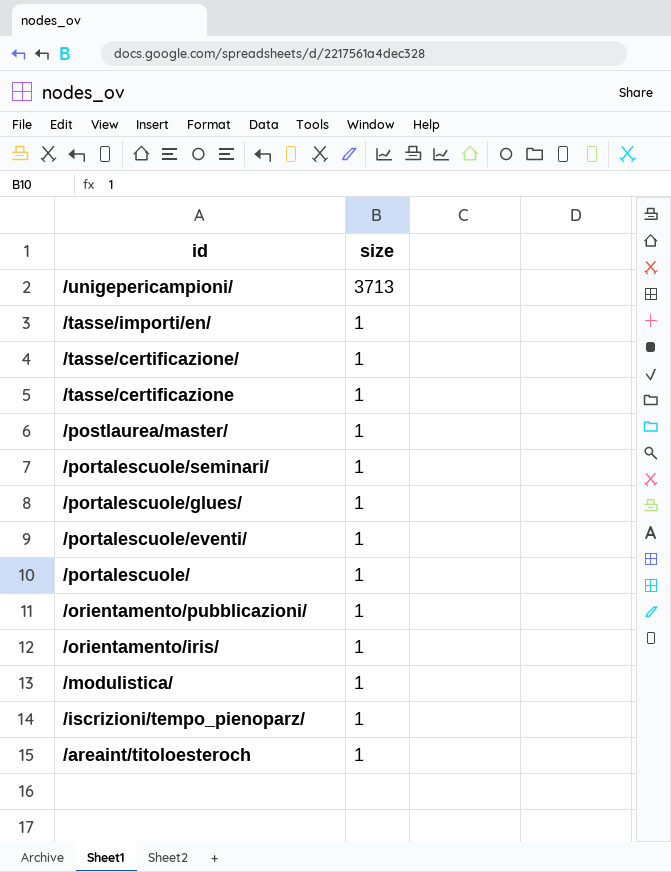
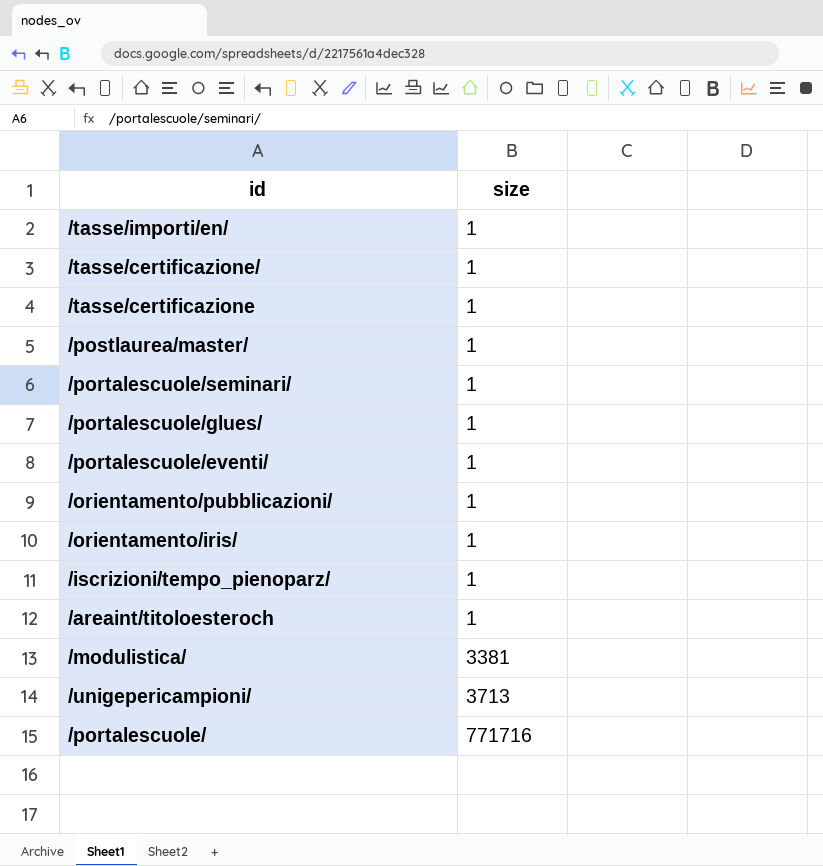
row order: id descending -> size ascending
/modulistica/ | size: 1 -> 3381
/portalescuole/ | size: 1 -> 771716

